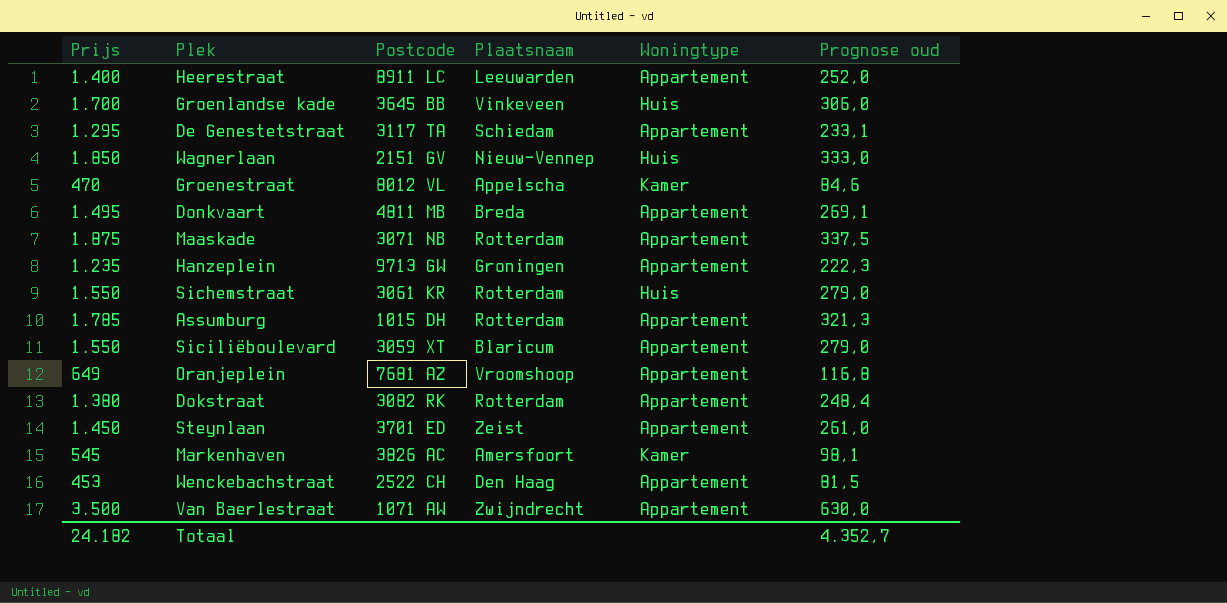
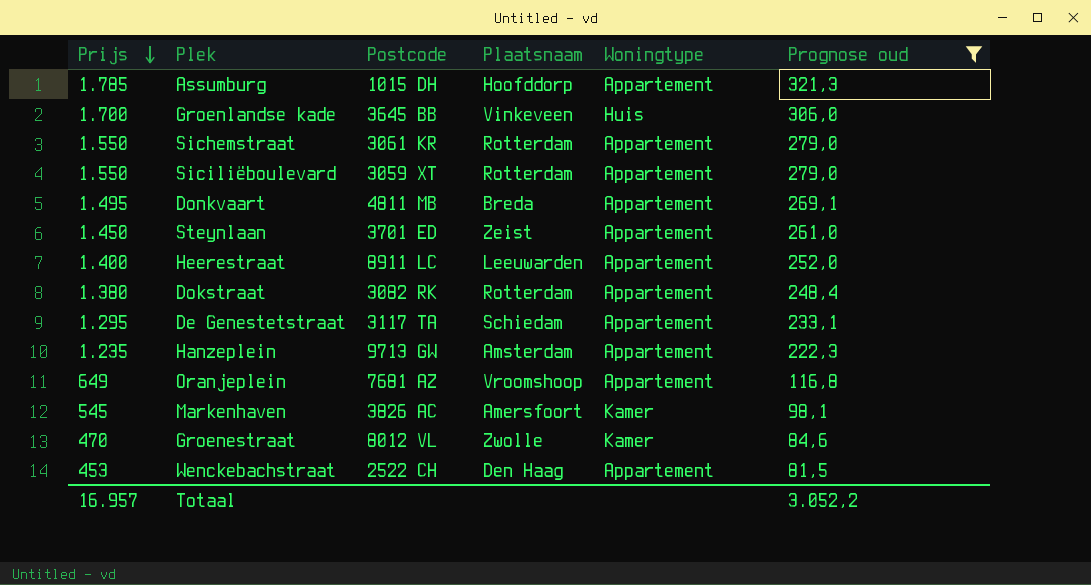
filter: none -> Prognose oud <= 321,3
row order: none -> Prijs descending
Assumburg | Plaatsnaam: Rotterdam -> Hoofddorp
Sichemstraat | Woningtype: Huis -> Appartement
Siciliëboulevard | Plaatsnaam: Blaricum -> Rotterdam
Hanzeplein | Plaatsnaam: Groningen -> Amsterdam
Groenestraat | Plaatsnaam: Appelscha -> Zwolle
Totaal | Prijs: 24.182 -> 16.957
Totaal | Prognose oud: 4.352,7 -> 3.052,2

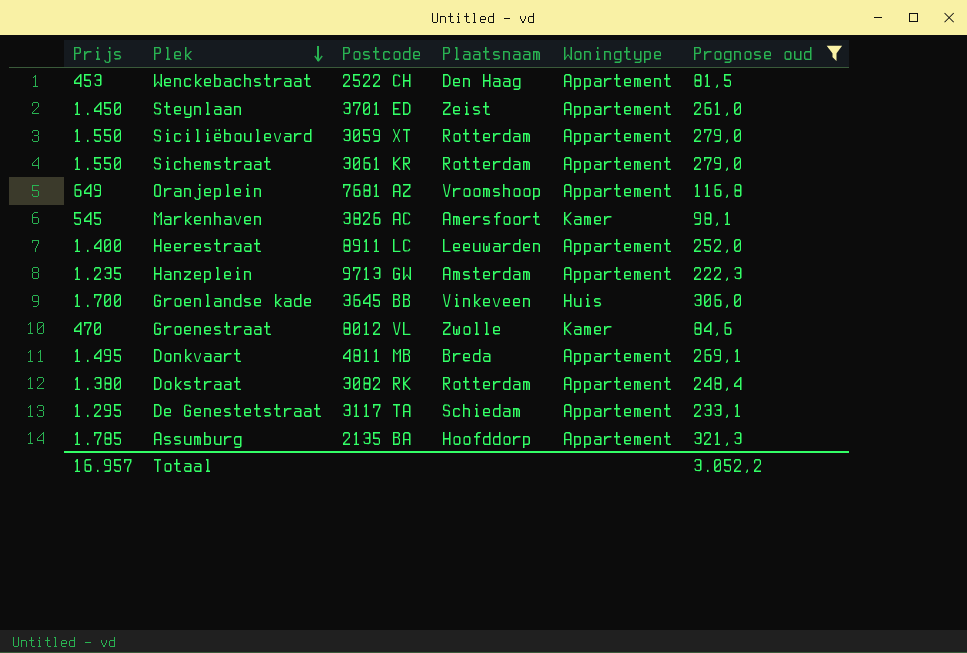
row order: Prijs descending -> Plek descending
Assumburg | Postcode: 1015 DH -> 2135 BA

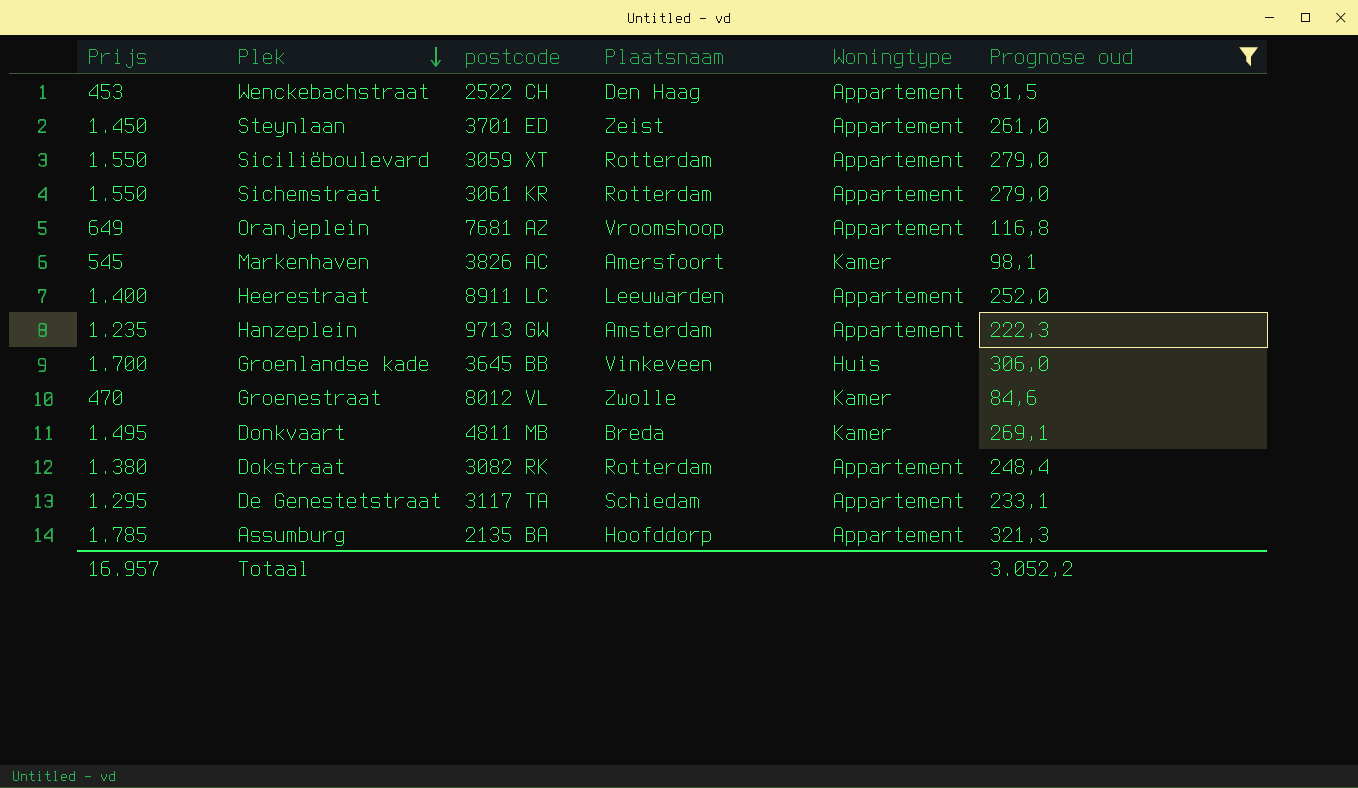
column name: Postcode -> postcode
Donkvaart | Woningtype: Appartement -> Kamer

